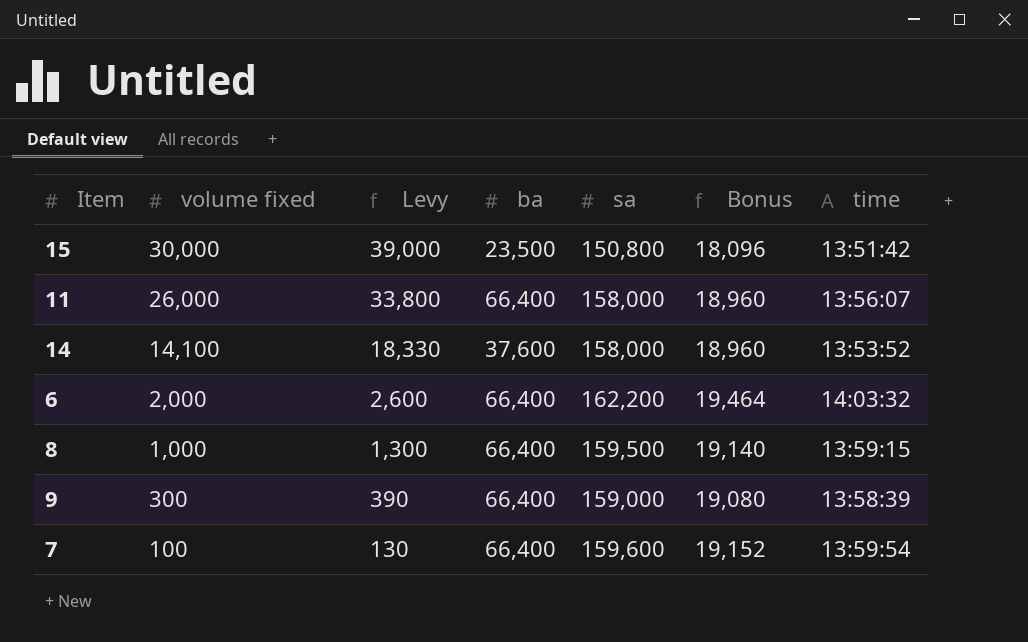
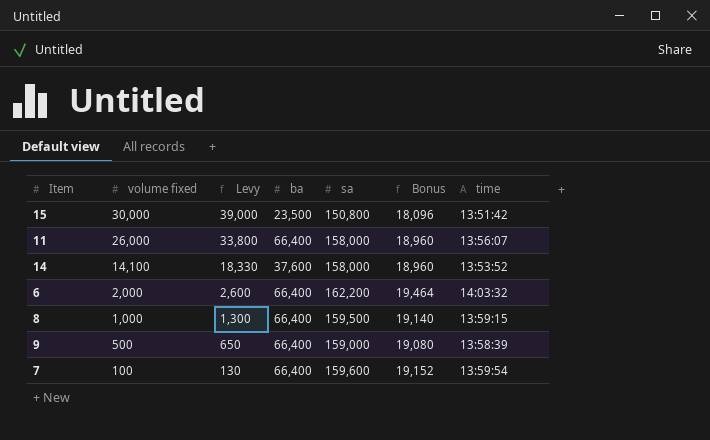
9 | volume fixed: 300 -> 500
9 | Levy: 390 -> 650

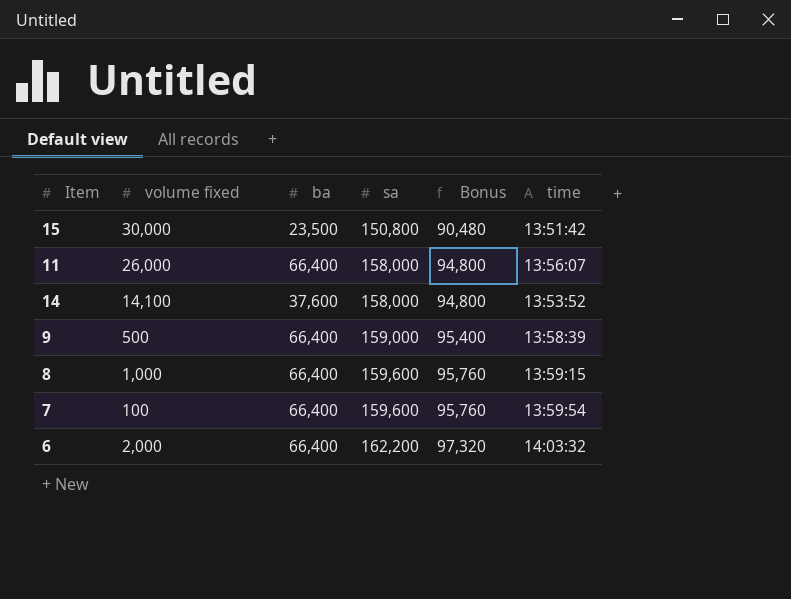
row order: volume fixed descending -> sa ascending
column Levy | formula: [volume fixed] * 1.3 -> none
column Bonus | formula: [sa] * 0.12 -> [sa] * 0.6
8 | sa: 159,500 -> 159,600

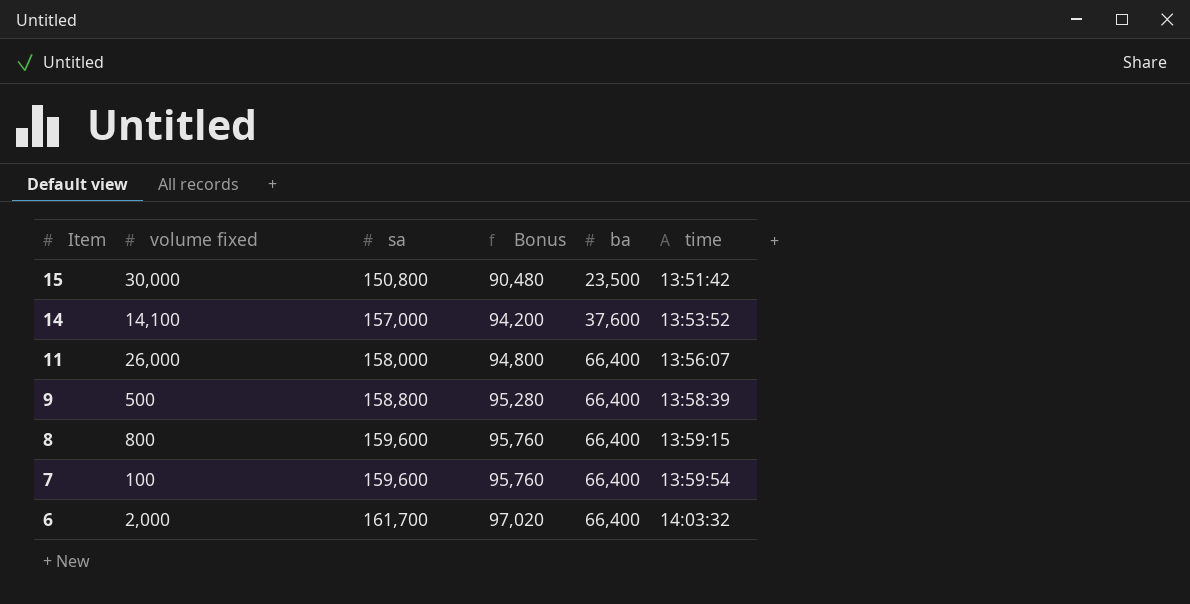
row order: sa ascending -> Item descending
column ba | position: 3 -> 5
14 | sa: 158,000 -> 157,000
14 | Bonus: 94,800 -> 94,200
9 | sa: 159,000 -> 158,800
9 | Bonus: 95,400 -> 95,280
8 | volume fixed: 1,000 -> 800
6 | sa: 162,200 -> 161,700
6 | Bonus: 97,320 -> 97,020

